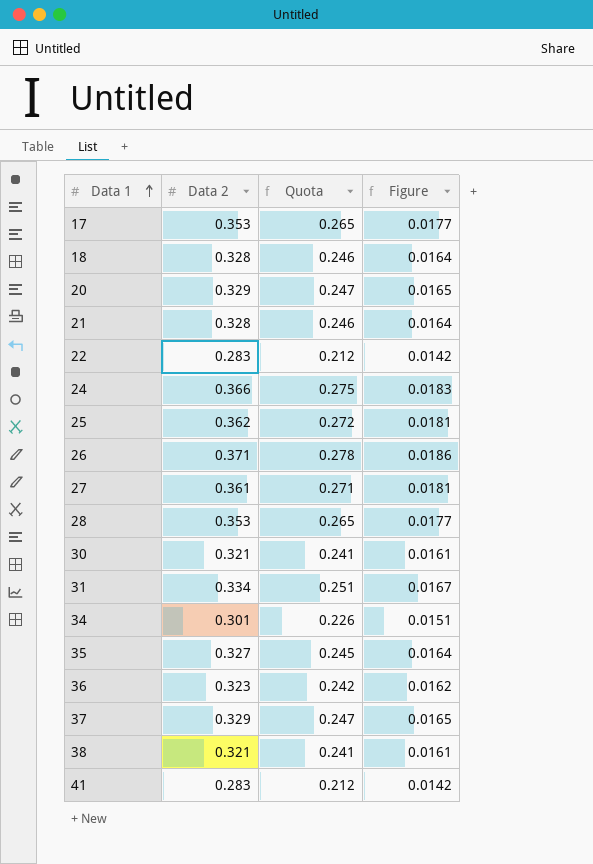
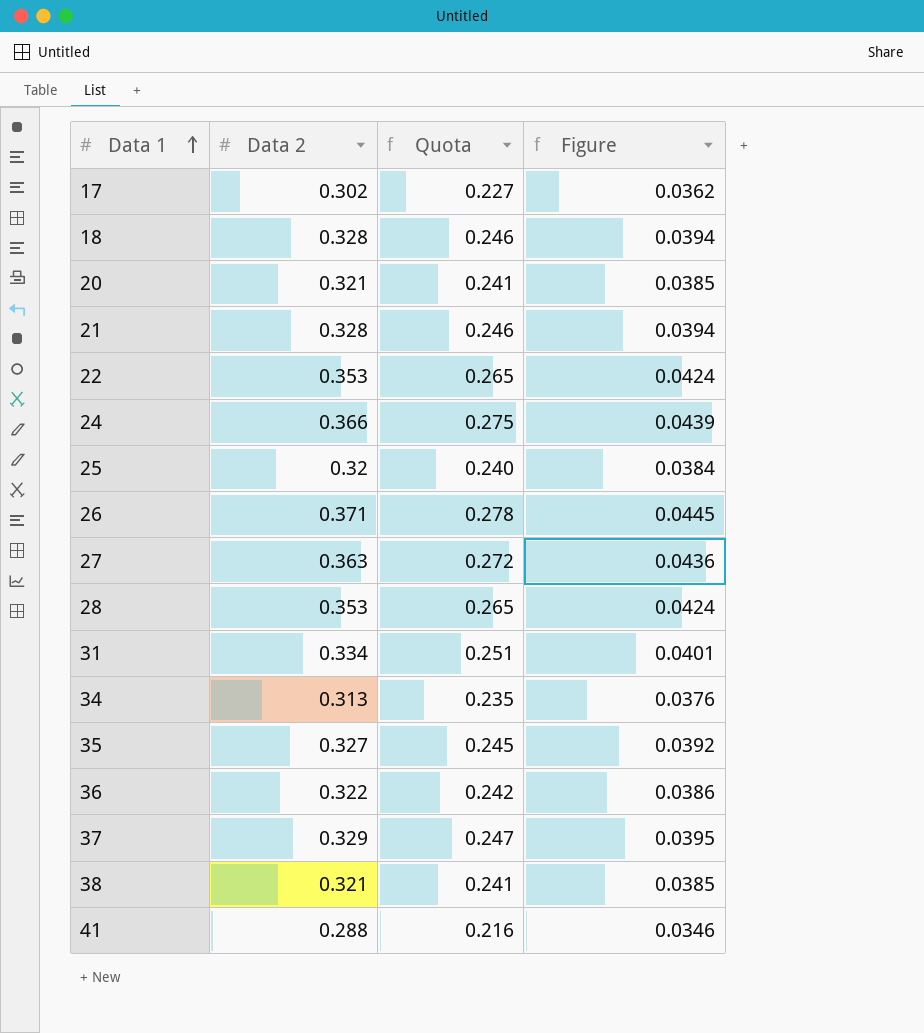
column Figure | formula: [Data 2] * 0.05 -> [Data 2] * 0.12
row 30: 0.321 | 0.241 | 0.0161 -> none
17 | Data 2: 0.353 -> 0.302
17 | Quota: 0.265 -> 0.227
20 | Data 2: 0.329 -> 0.321
20 | Quota: 0.247 -> 0.241
22 | Data 2: 0.283 -> 0.353
22 | Quota: 0.212 -> 0.265
25 | Data 2: 0.362 -> 0.32
25 | Quota: 0.272 -> 0.240
27 | Data 2: 0.361 -> 0.363
27 | Quota: 0.271 -> 0.272
34 | Data 2: 0.301 -> 0.313
34 | Quota: 0.226 -> 0.235
36 | Data 2: 0.323 -> 0.322
41 | Data 2: 0.283 -> 0.288
41 | Quota: 0.212 -> 0.216

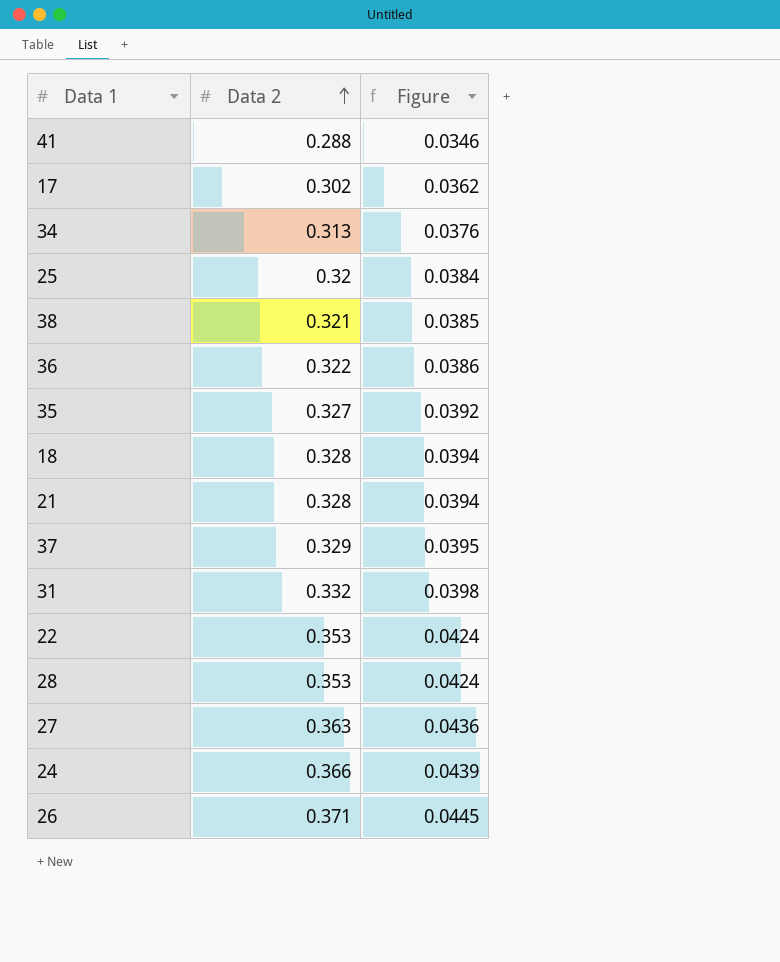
row order: Data 1 ascending -> Data 2 ascending
column Quota | formula: [Data 2] * 0.75 -> none
row 20: 0.321 | 0.241 | 0.0385 -> none
31 | Data 2: 0.334 -> 0.332
31 | Figure: 0.0401 -> 0.0398

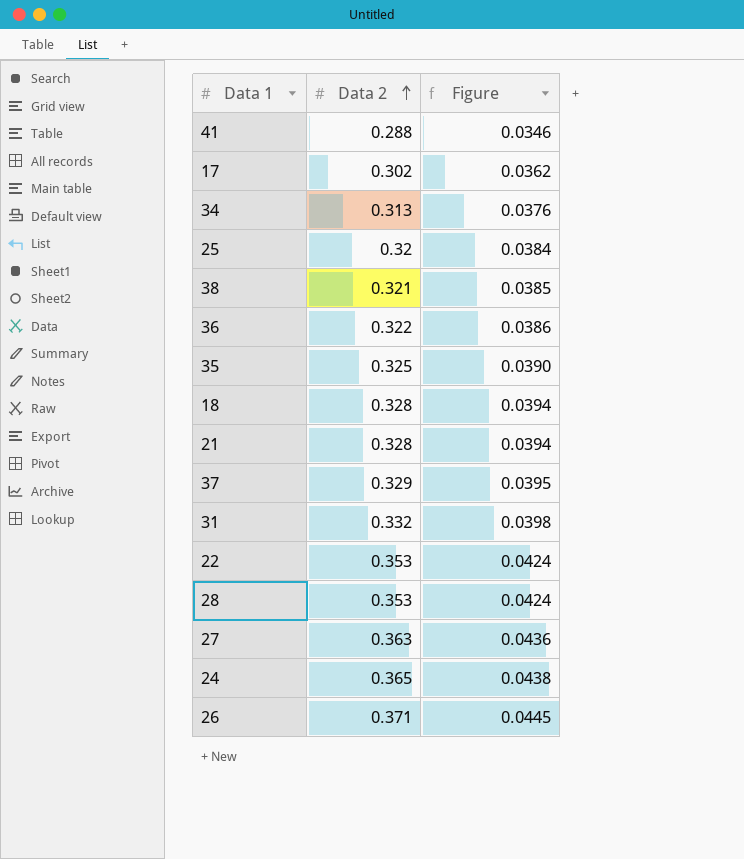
35 | Data 2: 0.327 -> 0.325
35 | Figure: 0.0392 -> 0.0390
24 | Data 2: 0.366 -> 0.365
24 | Figure: 0.0439 -> 0.0438

